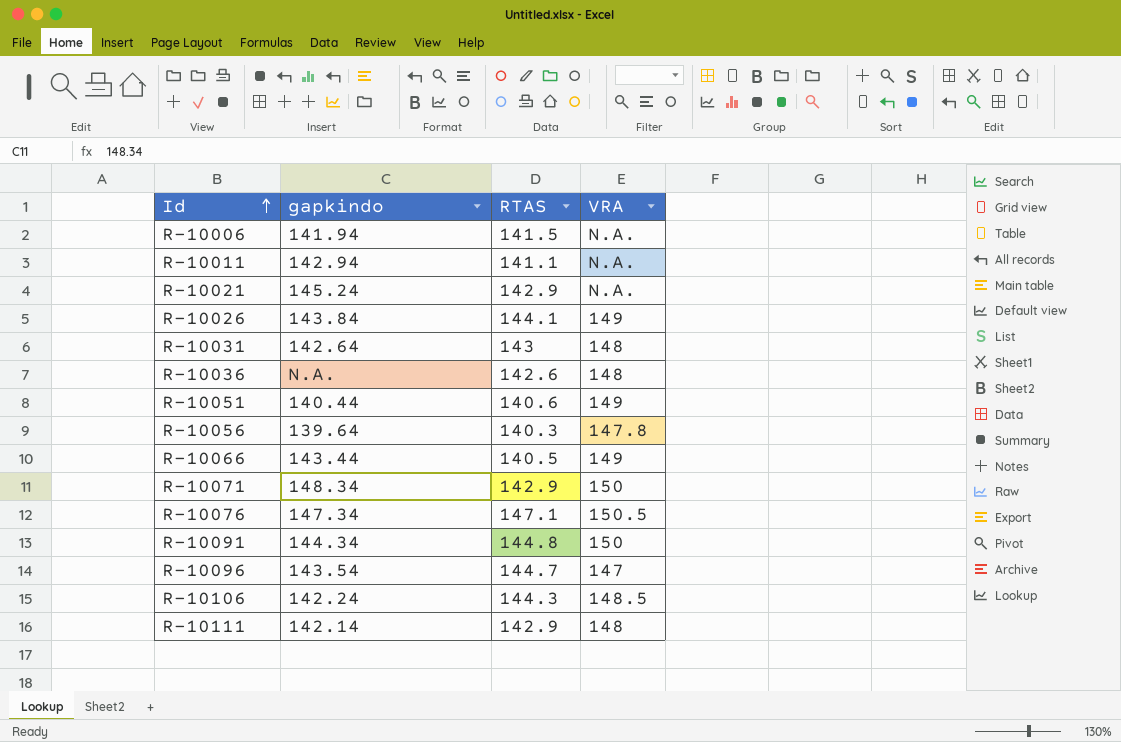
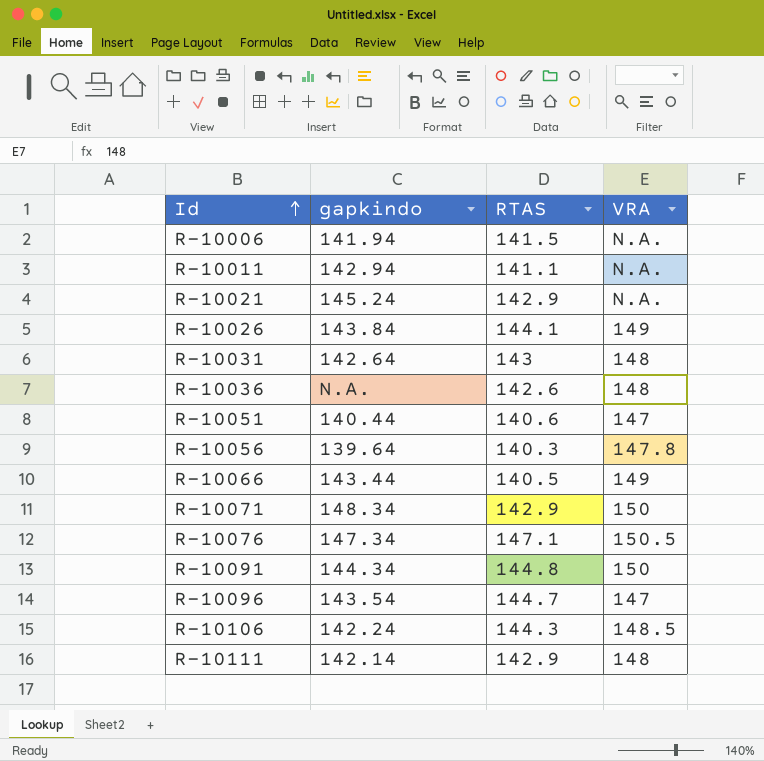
R-10051 | VRA: 149 -> 147

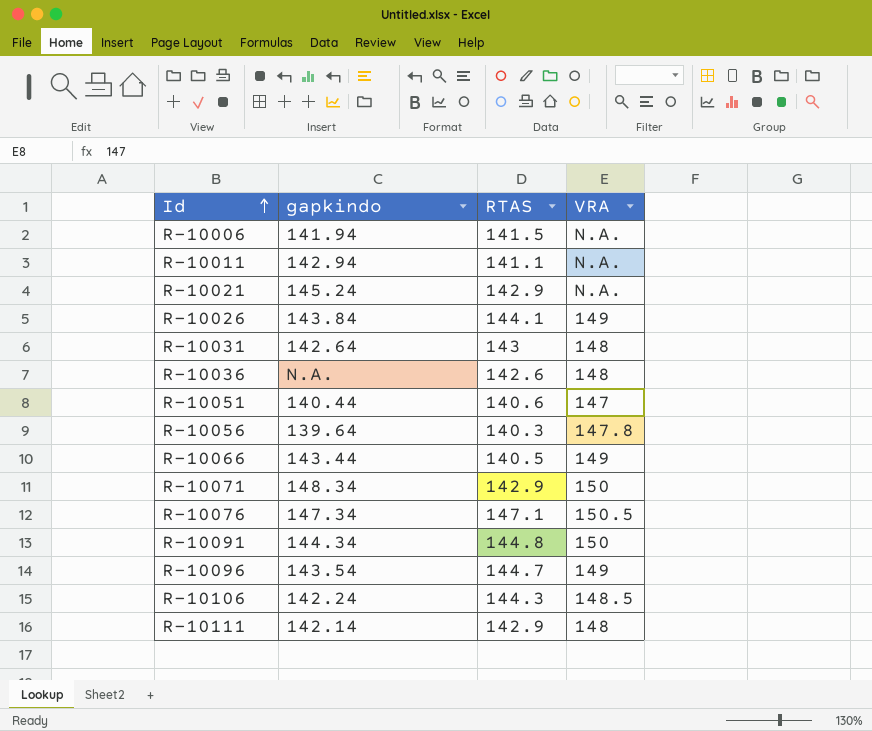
R-10096 | VRA: 147 -> 149

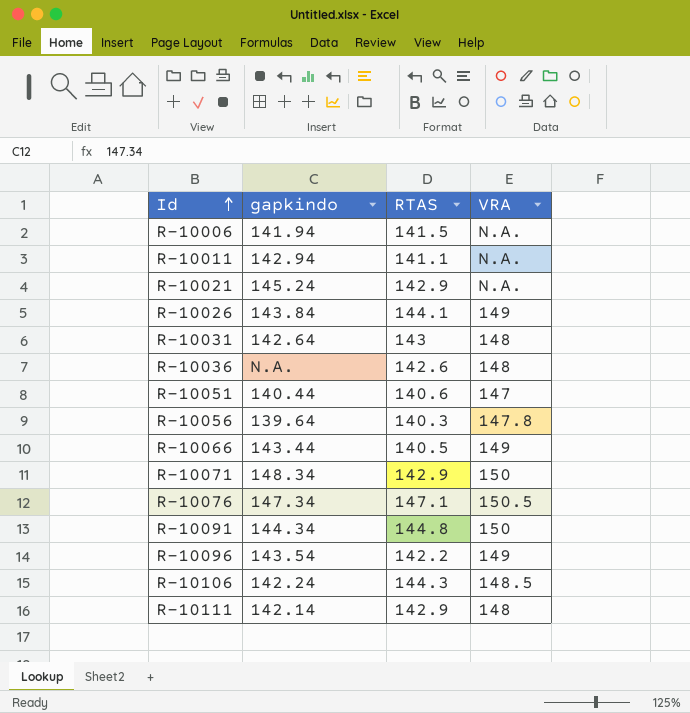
R-10096 | RTAS: 144.7 -> 142.2

